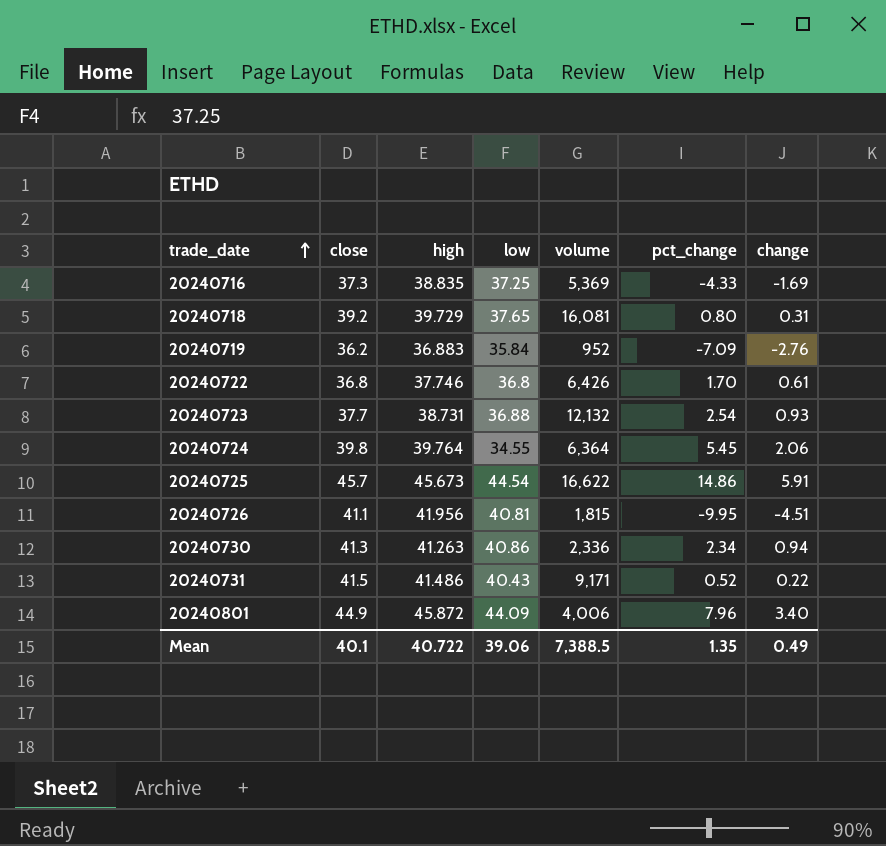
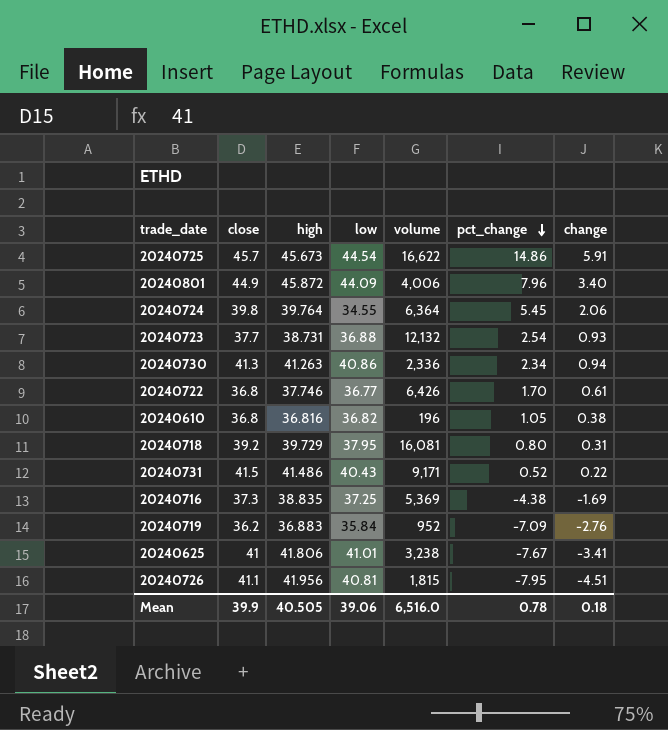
row order: trade_date ascending -> pct_change descending
20240722 | low: 36.8 -> 36.77
row 20240610: none -> 36.8 | 36.816 | 36.82 | 196 | 1.05 | 0.38
20240718 | low: 37.65 -> 37.95
20240716 | pct_change: -4.33 -> -4.38
row 20240625: none -> 41 | 41.806 | 41.01 | 3,238 | -7.67 | -3.41
20240726 | pct_change: -9.95 -> -7.95
Mean | close: 40.1 -> 39.9
Mean | high: 40.722 -> 40.505
Mean | volume: 7,388.5 -> 6,516.0
Mean | pct_change: 1.35 -> 0.78
Mean | change: 0.49 -> 0.18

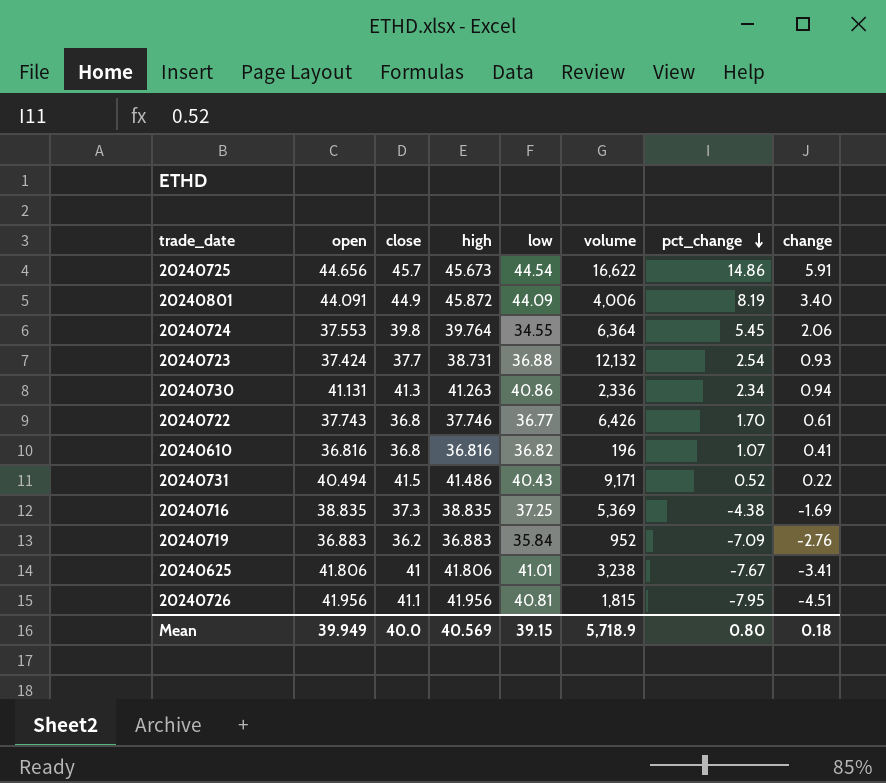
column open | position: none -> 2
row 20240718: 39.2 | 39.729 | 37.95 | 16,081 | 0.80 | 0.31 -> none
20240801 | pct_change: 7.96 -> 8.19
20240610 | pct_change: 1.05 -> 1.07
20240610 | change: 0.38 -> 0.41
Mean | close: 39.9 -> 40.0
Mean | high: 40.505 -> 40.569
Mean | low: 39.06 -> 39.15
Mean | volume: 6,516.0 -> 5,718.9
Mean | pct_change: 0.78 -> 0.80

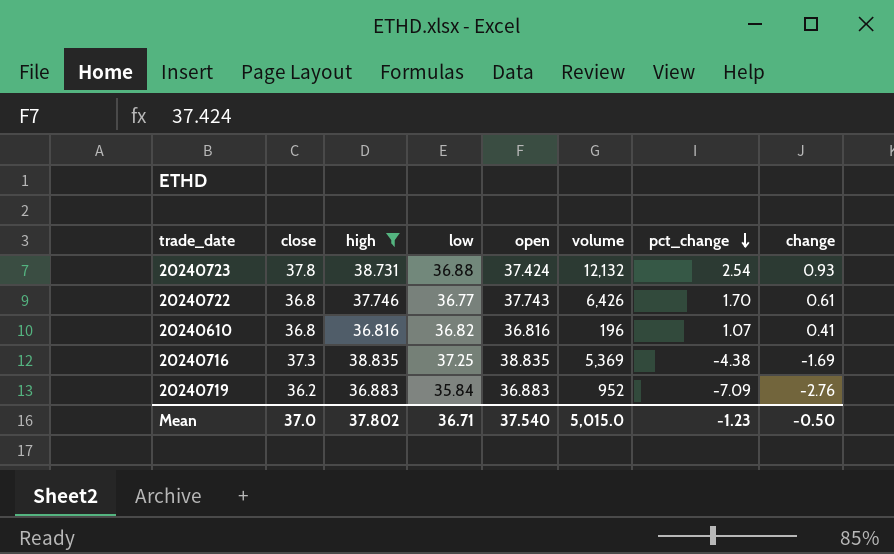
filter: none -> high <= 38.835
column open | position: 2 -> 5
20240723 | close: 37.7 -> 37.8
Mean | close: 40.0 -> 37.0
Mean | high: 40.569 -> 37.802
Mean | low: 39.15 -> 36.71
Mean | open: 39.949 -> 37.540
Mean | volume: 5,718.9 -> 5,015.0
Mean | pct_change: 0.80 -> -1.23
Mean | change: 0.18 -> -0.50

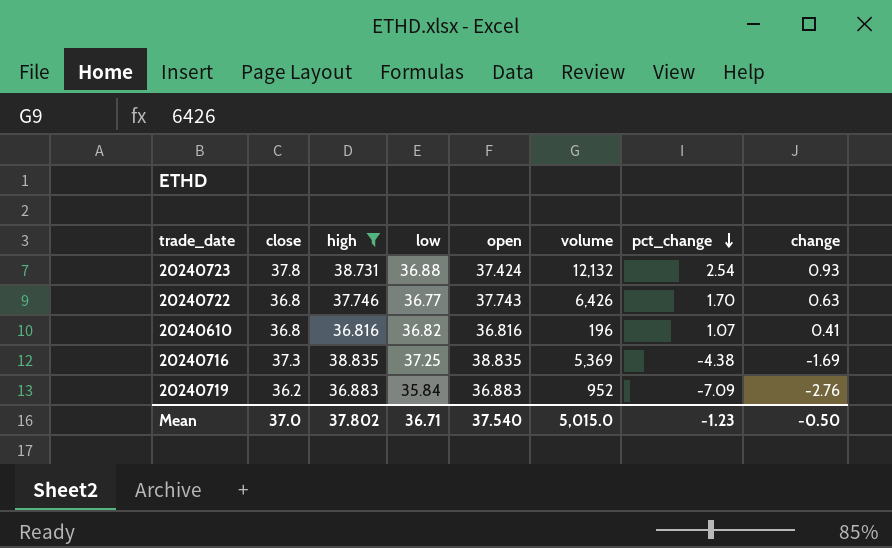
20240722 | change: 0.61 -> 0.63

